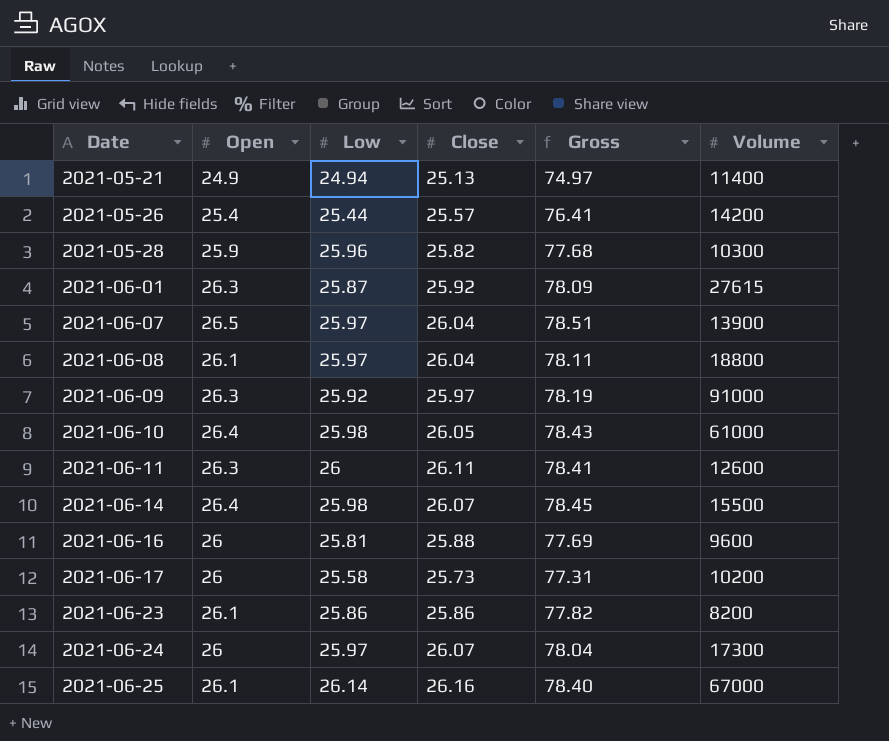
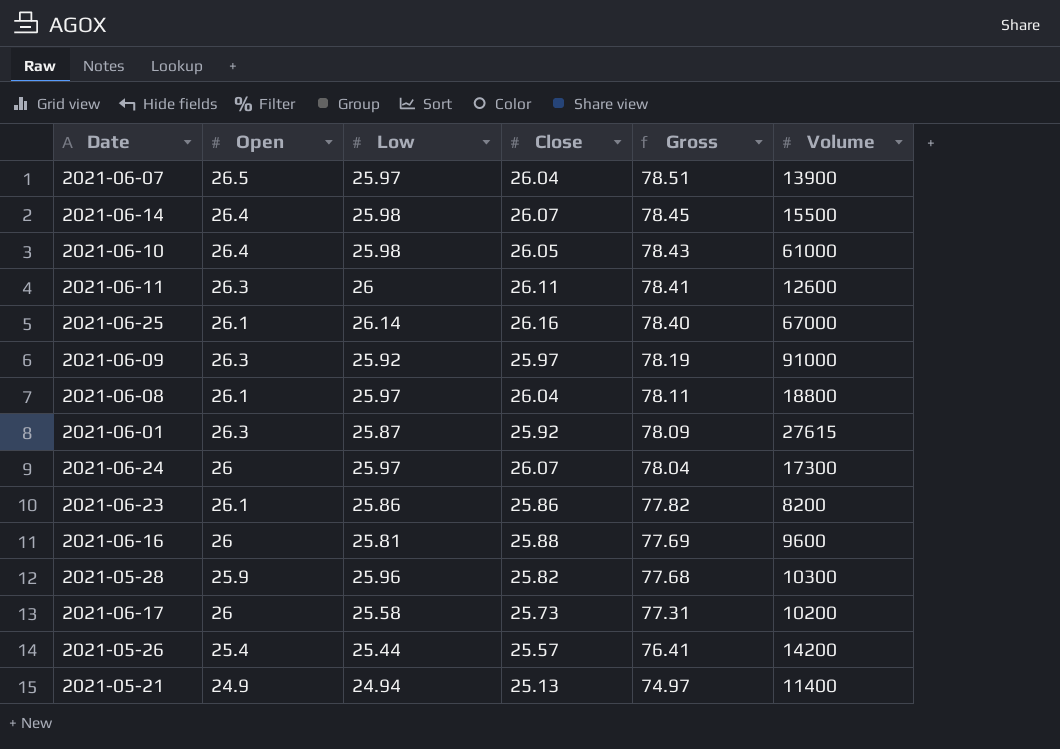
row order: Date ascending -> Gross descending

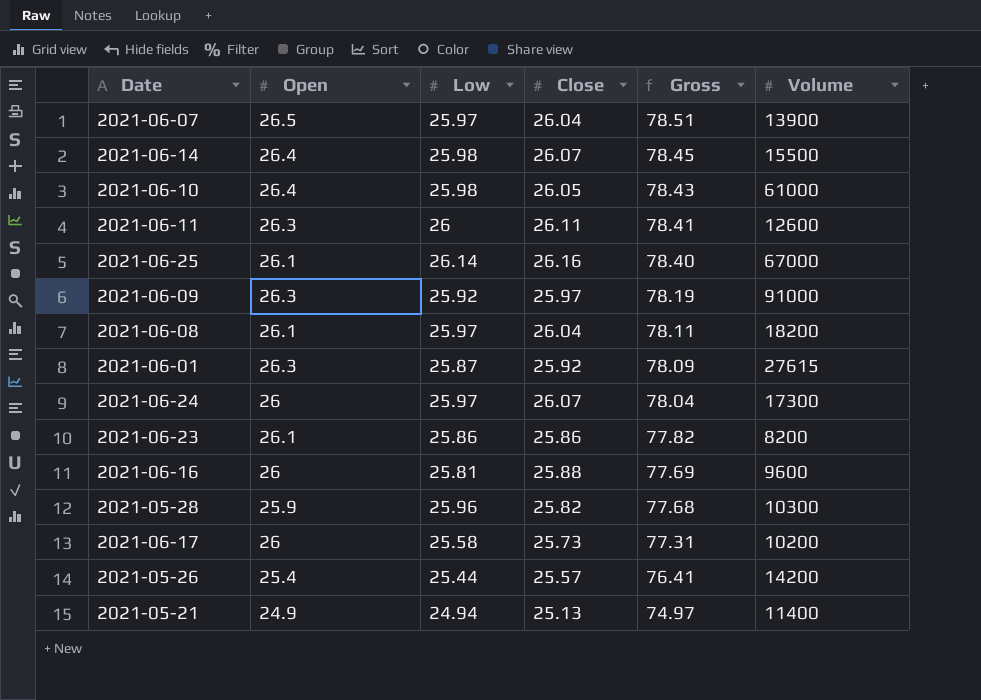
2021-06-08 | Volume: 18800 -> 18200

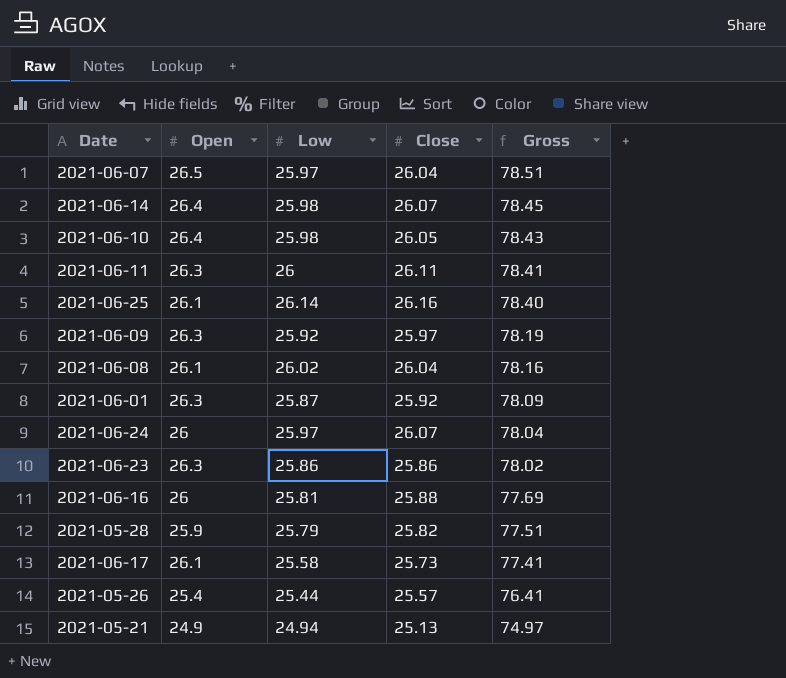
column Volume | position: 6 -> none
2021-06-08 | Low: 25.97 -> 26.02
2021-06-08 | Gross: 78.11 -> 78.16
2021-06-23 | Open: 26.1 -> 26.3
2021-06-23 | Gross: 77.82 -> 78.02
2021-05-28 | Low: 25.96 -> 25.79
2021-05-28 | Gross: 77.68 -> 77.51
2021-06-17 | Open: 26 -> 26.1
2021-06-17 | Gross: 77.31 -> 77.41

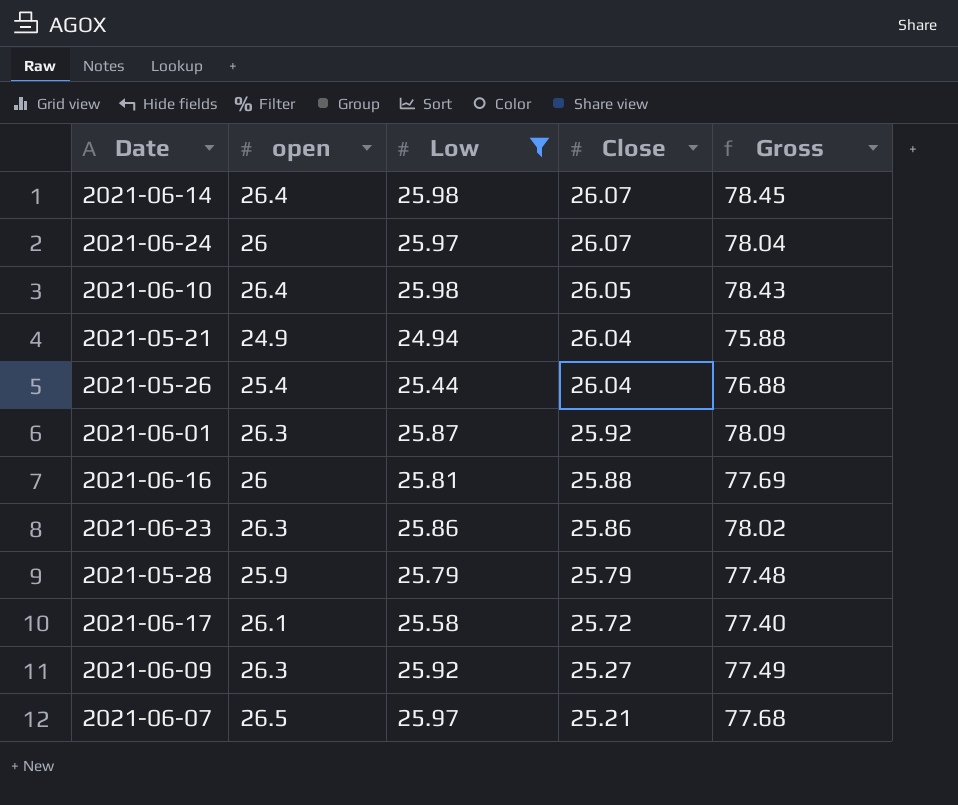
filter: none -> Low <= 25.98
row order: Gross descending -> Close descending
column name: Open -> open
2021-05-21 | Close: 25.13 -> 26.04
2021-05-21 | Gross: 74.97 -> 75.88
2021-05-26 | Close: 25.57 -> 26.04
2021-05-26 | Gross: 76.41 -> 76.88
2021-05-28 | Close: 25.82 -> 25.79
2021-05-28 | Gross: 77.51 -> 77.48
2021-06-17 | Close: 25.73 -> 25.72
2021-06-17 | Gross: 77.41 -> 77.40
2021-06-09 | Close: 25.97 -> 25.27
2021-06-09 | Gross: 78.19 -> 77.49
2021-06-07 | Close: 26.04 -> 25.21
2021-06-07 | Gross: 78.51 -> 77.68

